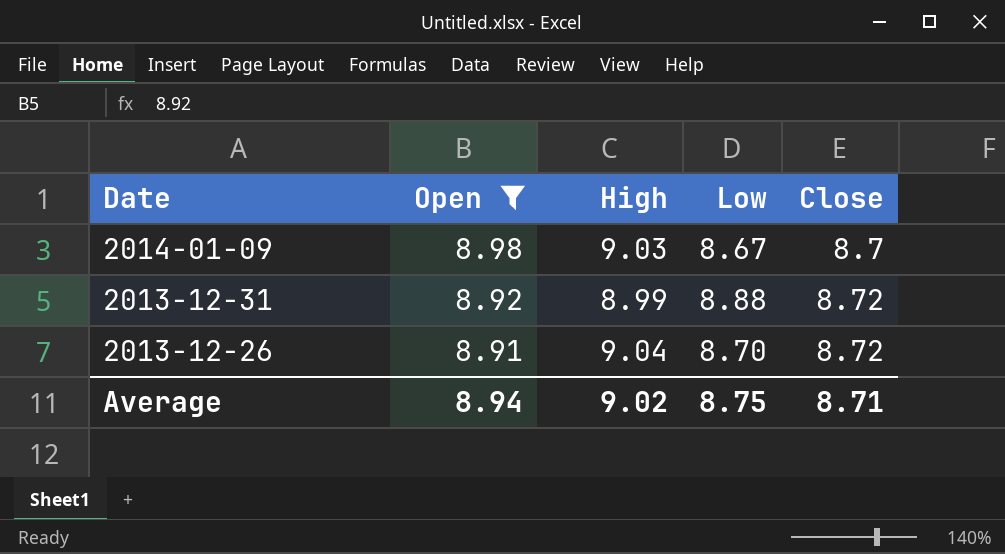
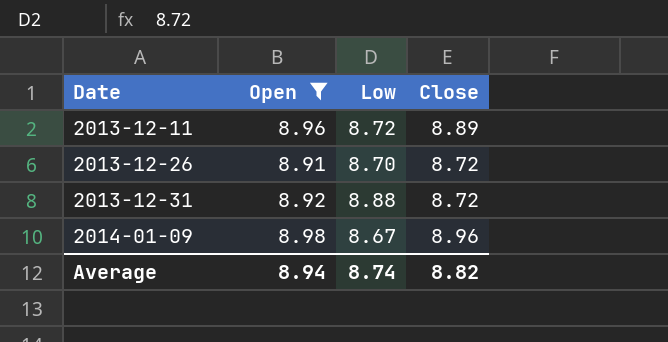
row order: Date descending -> Date ascending
column High | position: 3 -> none
row 2013-12-11: none -> 8.96 | 8.72 | 8.89
2014-01-09 | Close: 8.7 -> 8.96
Average | Low: 8.75 -> 8.74
Average | Close: 8.71 -> 8.82

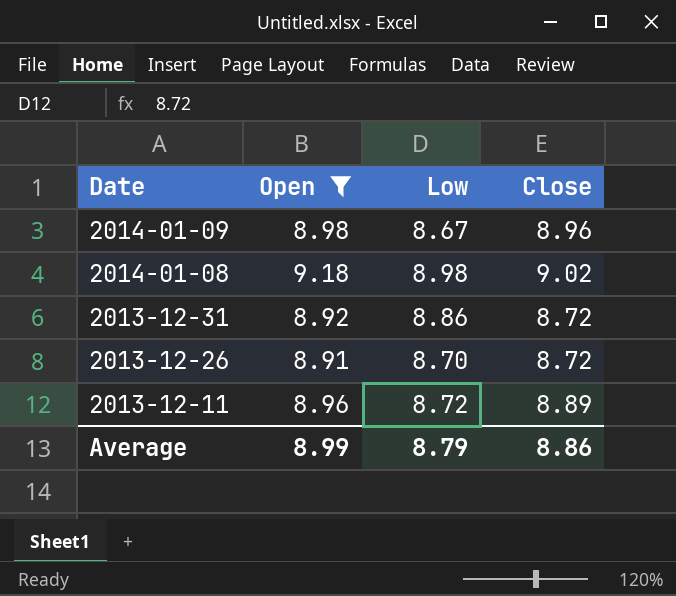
row order: Date ascending -> Date descending
row 2014-01-08: none -> 9.18 | 8.98 | 9.02
2013-12-31 | Low: 8.88 -> 8.86
Average | Open: 8.94 -> 8.99
Average | Low: 8.74 -> 8.79
Average | Close: 8.82 -> 8.86

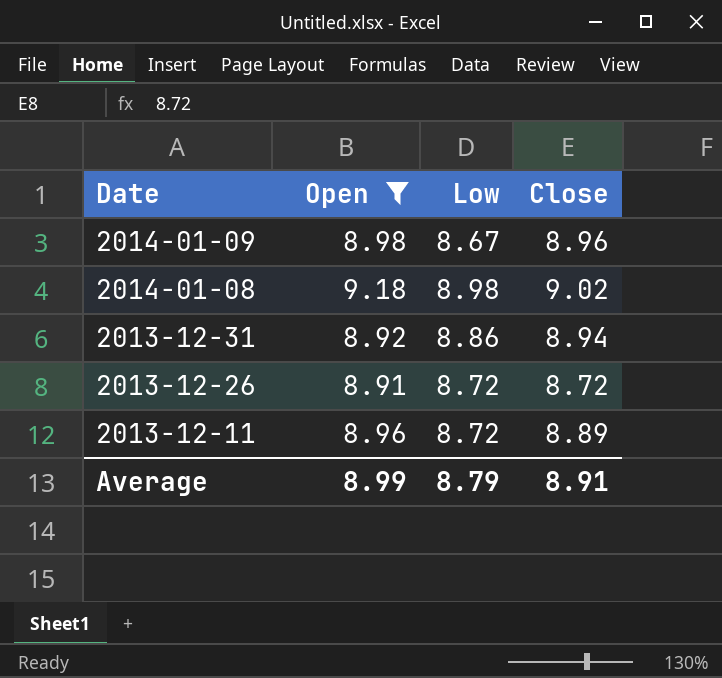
2013-12-31 | Close: 8.72 -> 8.94
2013-12-26 | Low: 8.70 -> 8.72
Average | Close: 8.86 -> 8.91

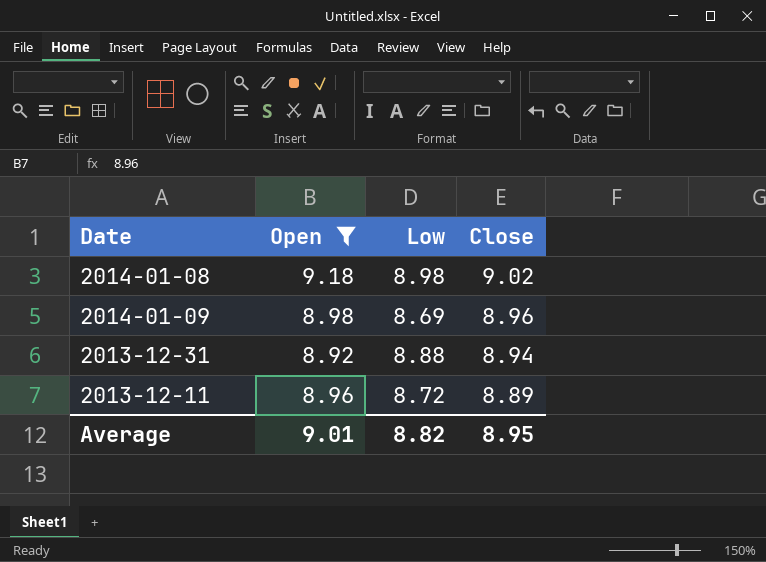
row order: Date descending -> Close descending
row 2013-12-26: 8.91 | 8.72 | 8.72 -> none
2014-01-09 | Low: 8.67 -> 8.69
2013-12-31 | Low: 8.86 -> 8.88
Average | Open: 8.99 -> 9.01
Average | Low: 8.79 -> 8.82
Average | Close: 8.91 -> 8.95

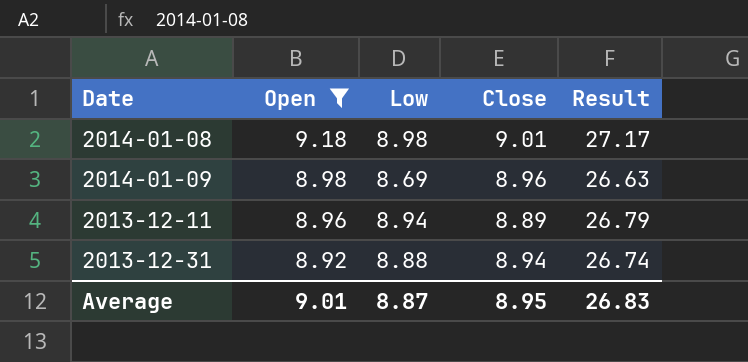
row order: Close descending -> Open descending
column Result | formula: none -> [Open] + [Low] + [Close]
2014-01-08 | Close: 9.02 -> 9.01
2013-12-11 | Low: 8.72 -> 8.94
Average | Low: 8.82 -> 8.87

